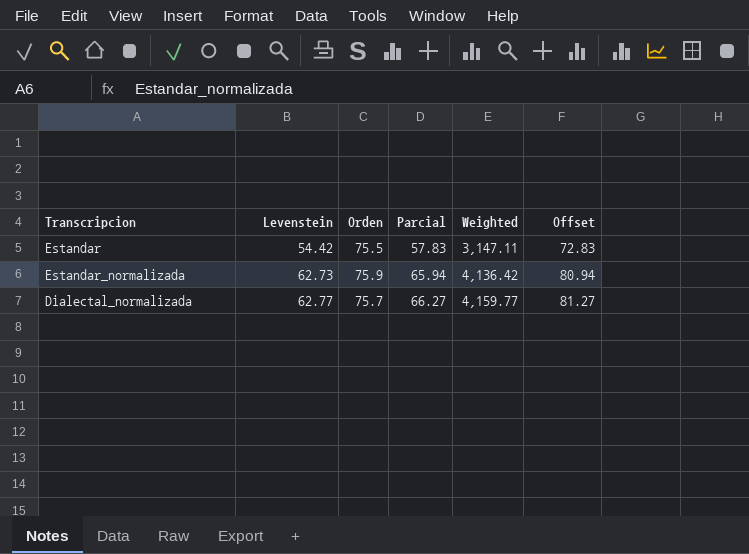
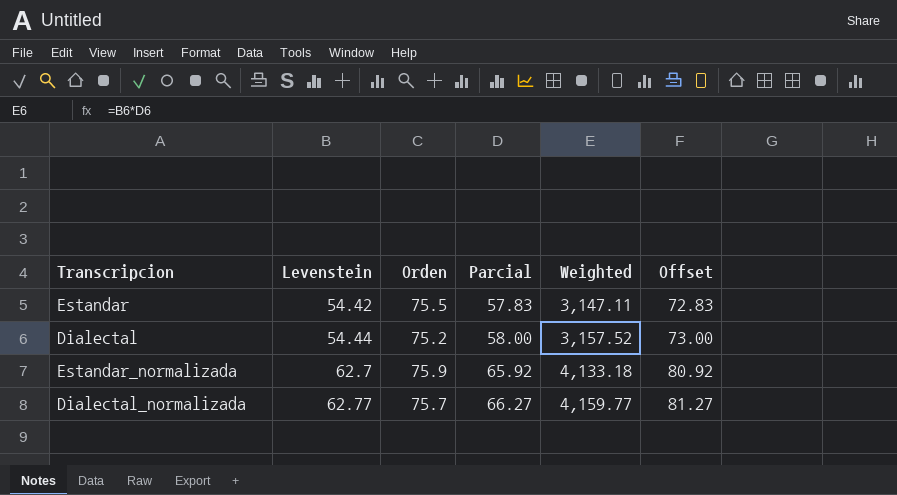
row Dialectal: none -> 54.44 | 75.2 | 58.00 | 3,157.52 | 73.00
Estandar_normalizada | Levenstein: 62.73 -> 62.7
Estandar_normalizada | Parcial: 65.94 -> 65.92
Estandar_normalizada | Weighted: 4,136.42 -> 4,133.18
Estandar_normalizada | Offset: 80.94 -> 80.92

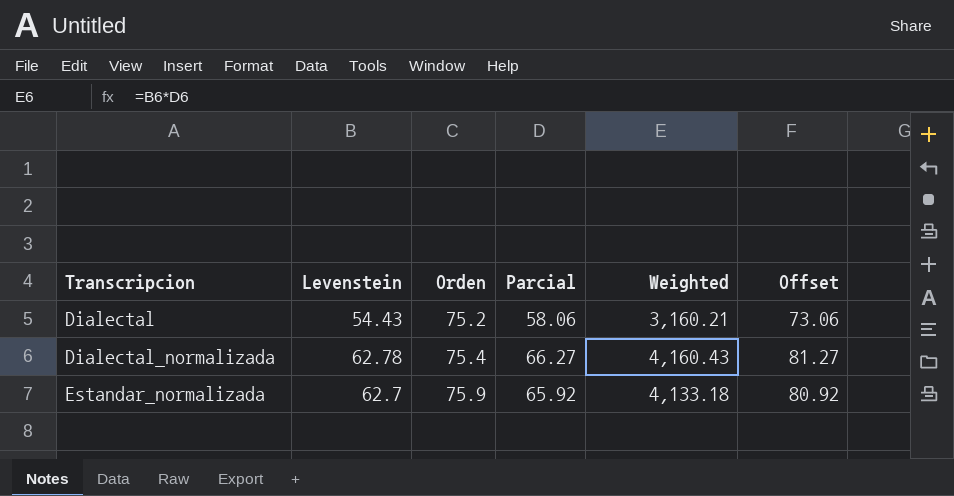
row order: Levenstein ascending -> Transcripcion ascending
row Estandar: 54.42 | 75.5 | 57.83 | 3,147.11 | 72.83 -> none
Dialectal | Levenstein: 54.44 -> 54.43
Dialectal | Parcial: 58.00 -> 58.06
Dialectal | Weighted: 3,157.52 -> 3,160.21
Dialectal | Offset: 73.00 -> 73.06
Dialectal_normalizada | Levenstein: 62.77 -> 62.78
Dialectal_normalizada | Orden: 75.7 -> 75.4
Dialectal_normalizada | Weighted: 4,159.77 -> 4,160.43

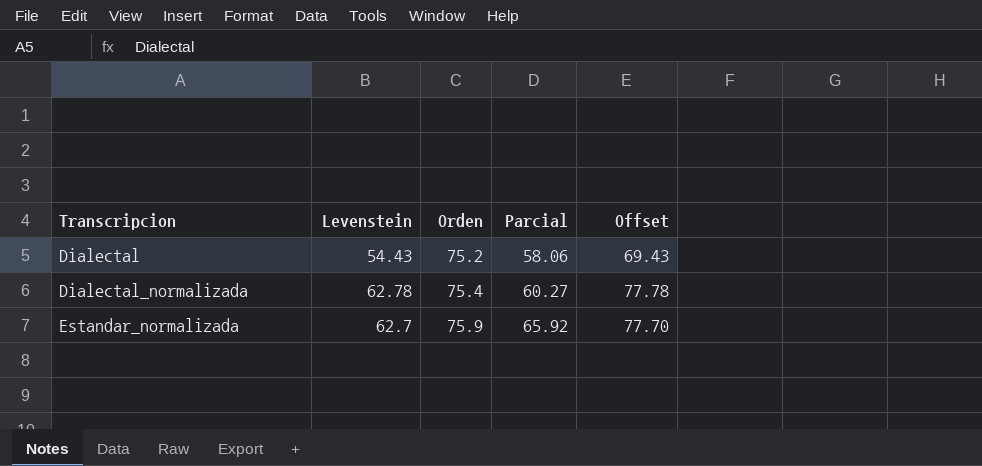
column Weighted | formula: [Levenstein] * [Parcial] -> none
column Offset | formula: [Parcial] + 15 -> [Levenstein] + 15
Dialectal_normalizada | Parcial: 66.27 -> 60.27

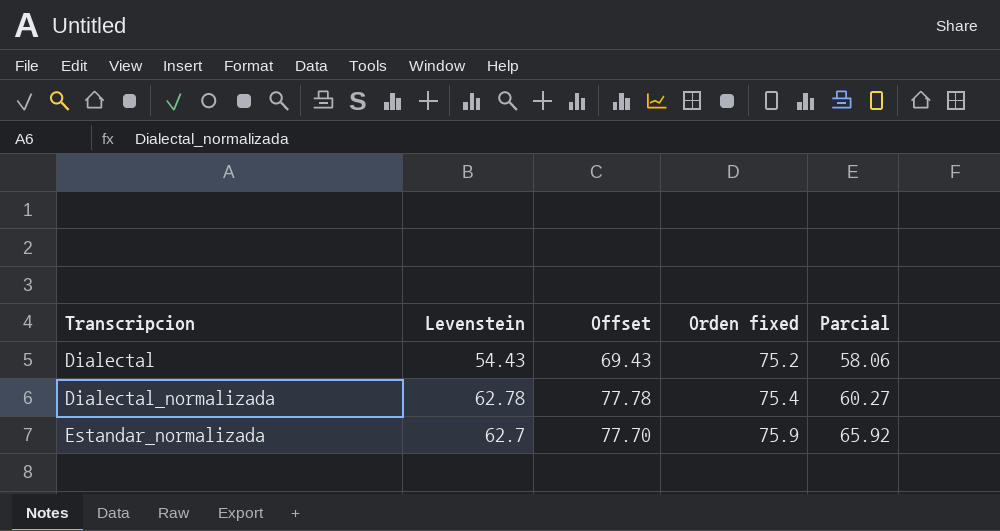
column Offset | position: 5 -> 3
column name: Orden -> Orden fixed

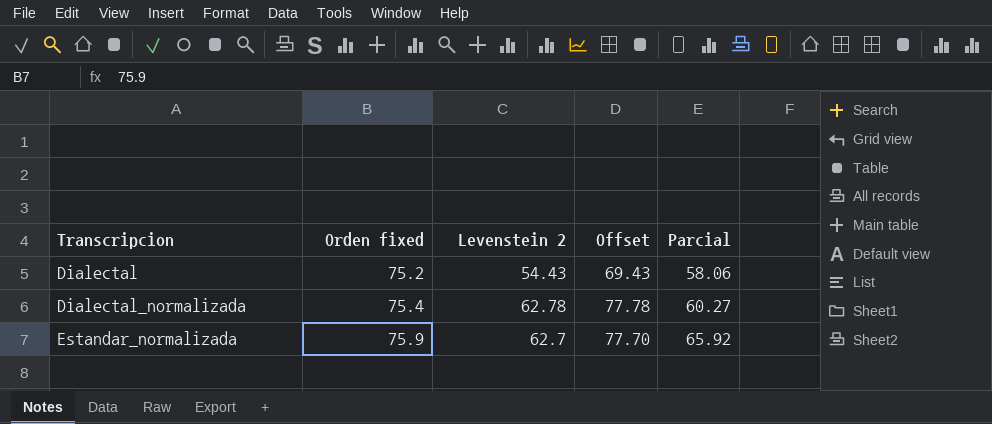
column Orden fixed | position: 4 -> 2
column name: Levenstein -> Levenstein 2

